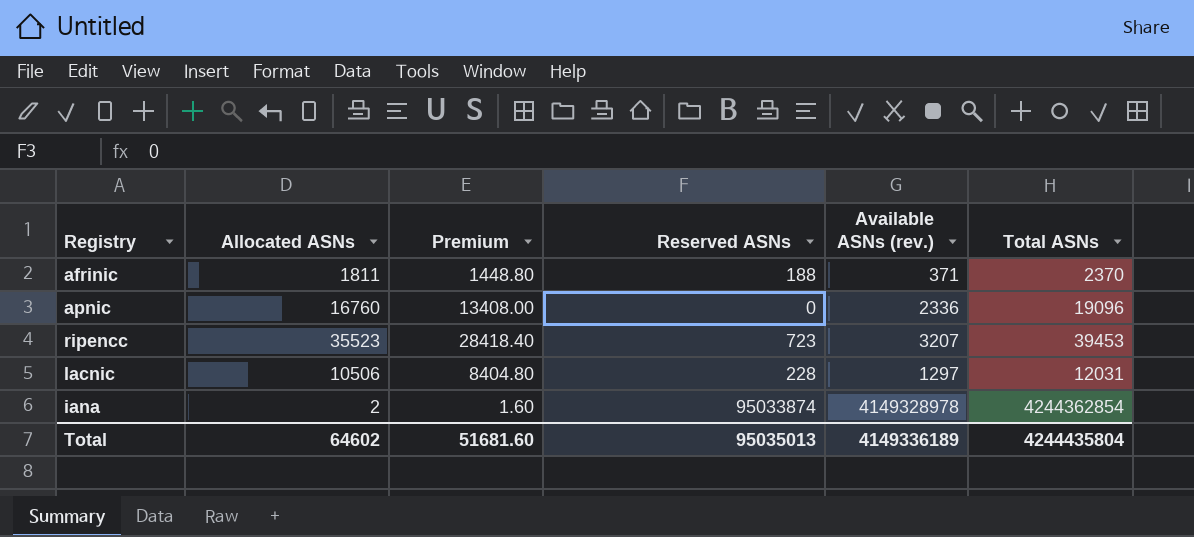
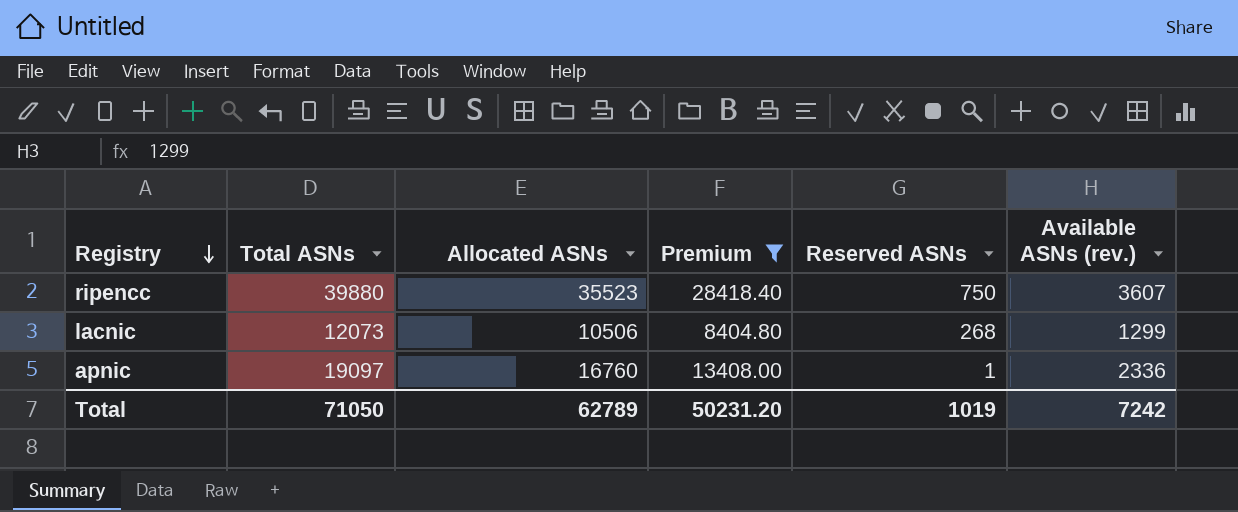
filter: none -> Premium >= 8404.80
row order: none -> Registry descending
column Total ASNs | position: 6 -> 2
ripencc | Total ASNs: 39453 -> 39880
ripencc | Reserved ASNs: 723 -> 750
ripencc | Available ASNs (rev.): 3207 -> 3607
lacnic | Total ASNs: 12031 -> 12073
lacnic | Reserved ASNs: 228 -> 268
lacnic | Available ASNs (rev.): 1297 -> 1299
apnic | Total ASNs: 19096 -> 19097
apnic | Reserved ASNs: 0 -> 1
Total | Total ASNs: 4244435804 -> 71050
Total | Allocated ASNs: 64602 -> 62789
Total | Premium: 51681.60 -> 50231.20
Total | Reserved ASNs: 95035013 -> 1019
Total | Available ASNs (rev.): 4149336189 -> 7242

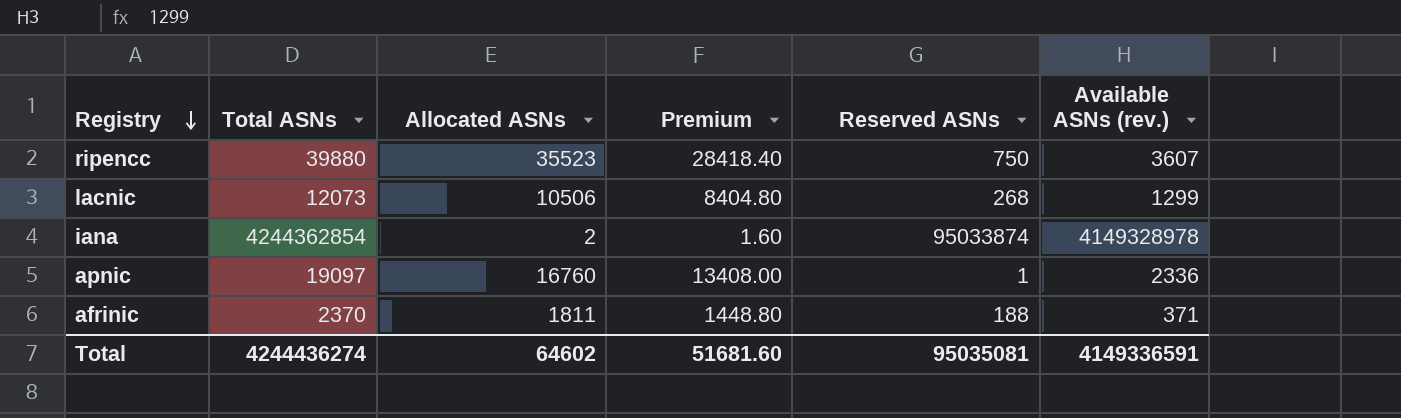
filter: Premium >= 8404.80 -> none
Total | Total ASNs: 71050 -> 4244436274
Total | Allocated ASNs: 62789 -> 64602
Total | Premium: 50231.20 -> 51681.60
Total | Reserved ASNs: 1019 -> 95035081
Total | Available ASNs (rev.): 7242 -> 4149336591

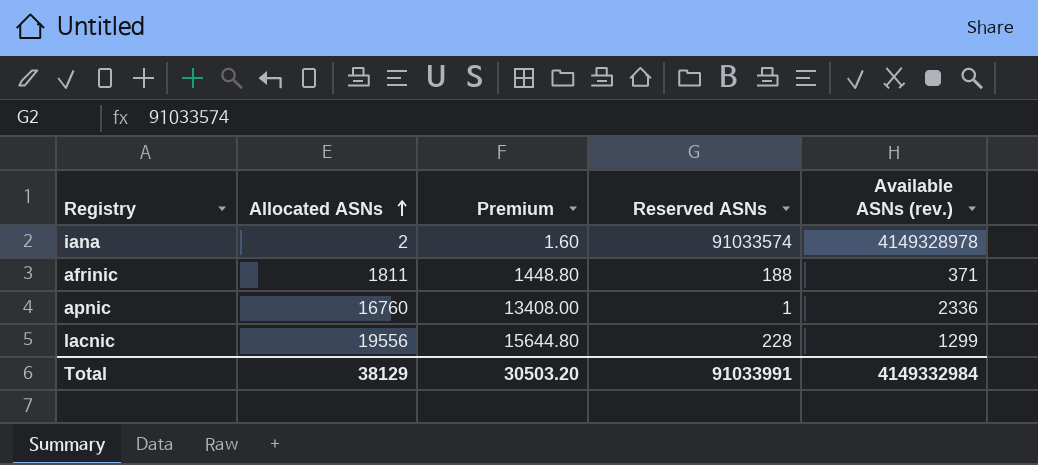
row order: Registry descending -> Allocated ASNs ascending
column Total ASNs | formula: [Allocated ASNs] + [Reserved ASNs] + [Available ASNs (rev.)] -> none
row ripencc: 39880 | 35523 | 28418.40 | 750 | 3607 -> none
iana | Reserved ASNs: 95033874 -> 91033574
lacnic | Allocated ASNs: 10506 -> 19556
lacnic | Premium: 8404.80 -> 15644.80
lacnic | Reserved ASNs: 268 -> 228
Total | Allocated ASNs: 64602 -> 38129
Total | Premium: 51681.60 -> 30503.20
Total | Reserved ASNs: 95035081 -> 91033991
Total | Available ASNs (rev.): 4149336591 -> 4149332984

